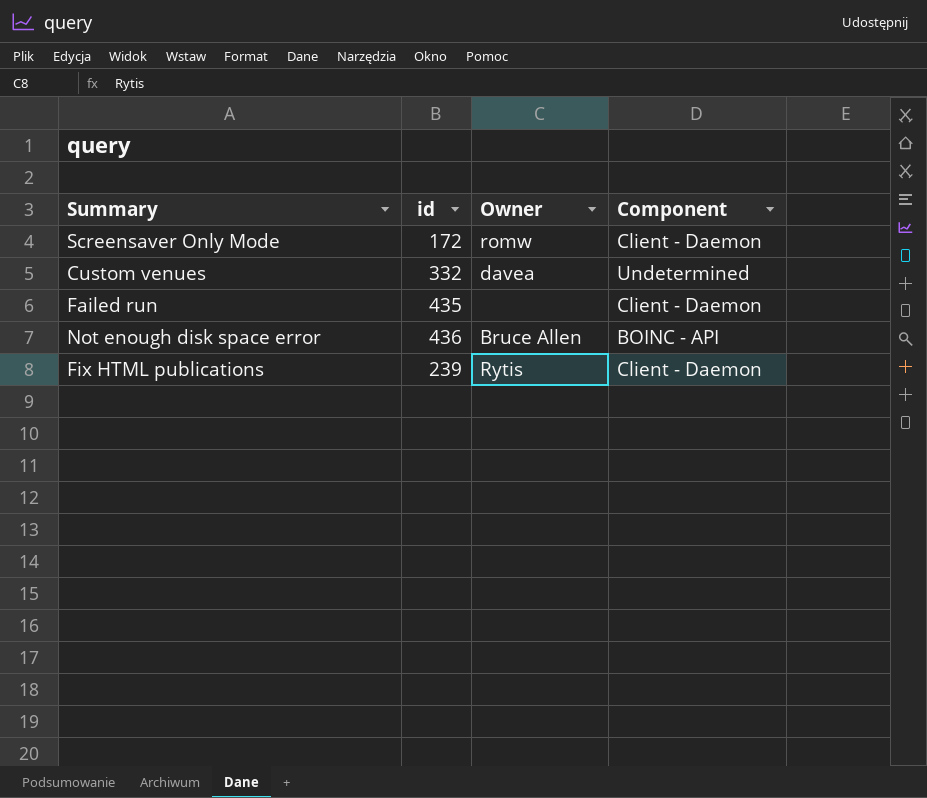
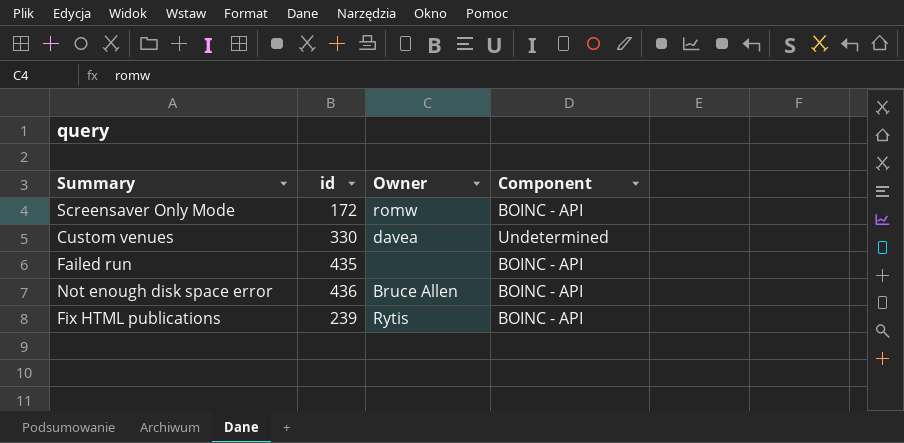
Screensaver Only Mode | Component: Client - Daemon -> BOINC - API
Custom venues | id: 332 -> 330
Failed run | Component: Client - Daemon -> BOINC - API
Fix HTML publications | Component: Client - Daemon -> BOINC - API

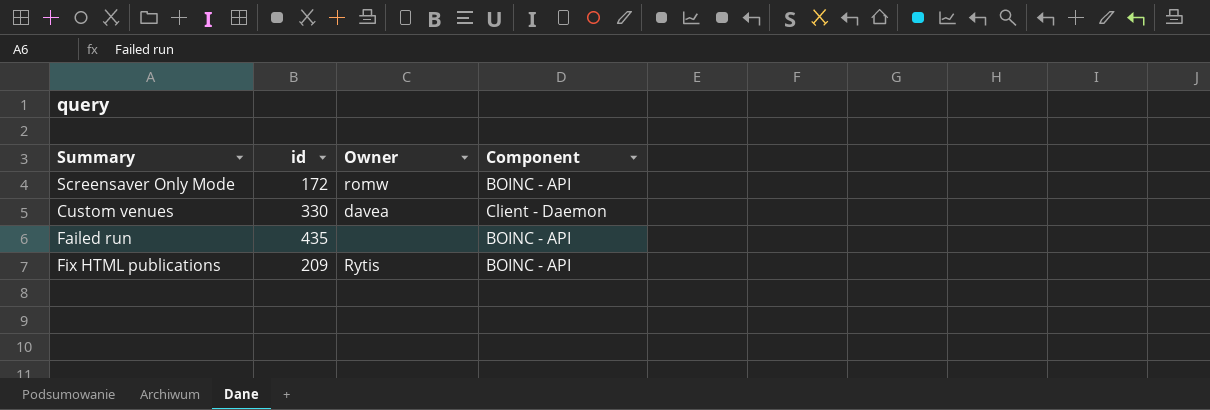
row Not enough disk space error: 436 | Bruce Allen | BOINC - API -> none
Custom venues | Component: Undetermined -> Client - Daemon
Fix HTML publications | id: 239 -> 209

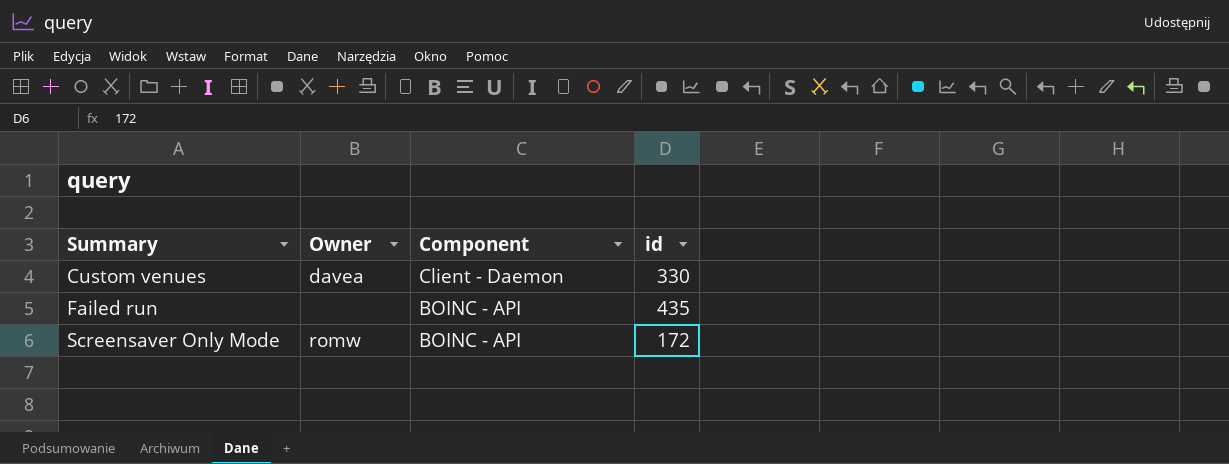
row order: none -> Summary ascending
column id | position: 2 -> 4
row Fix HTML publications: 209 | Rytis | BOINC - API -> none

